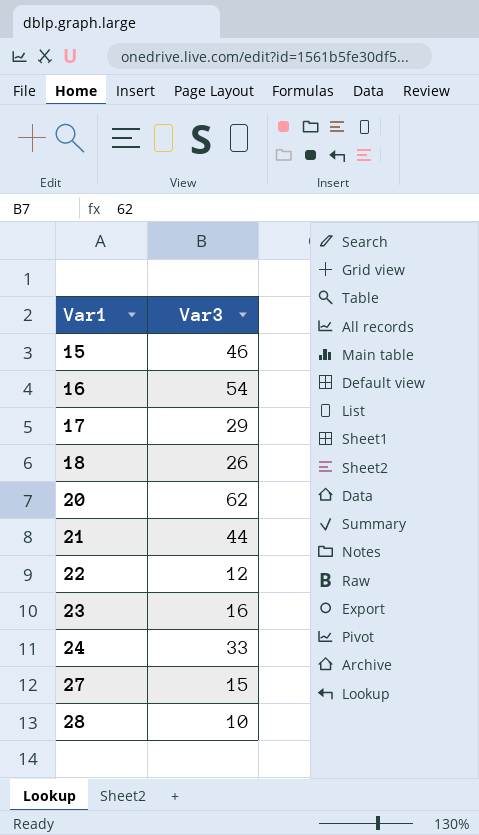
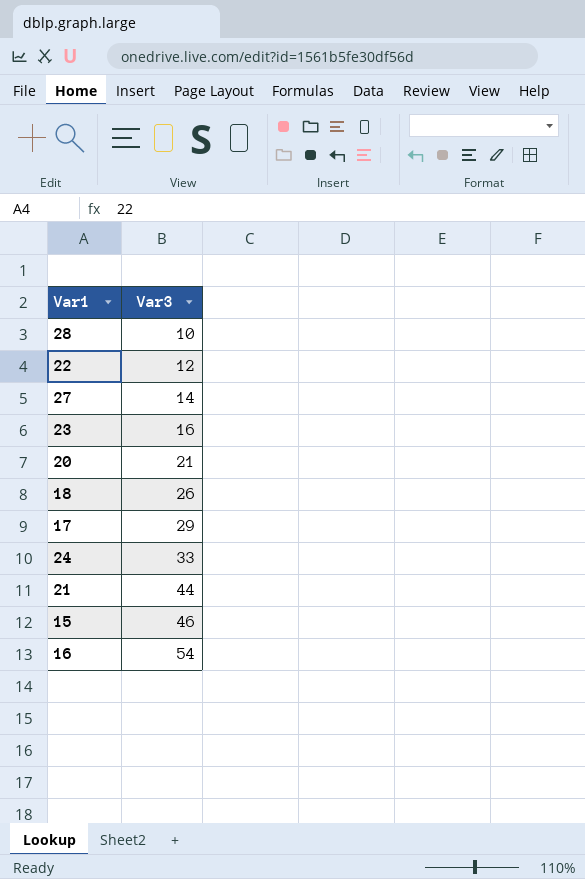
row order: Var1 ascending -> Var3 ascending
27 | Var3: 15 -> 14
20 | Var3: 62 -> 21

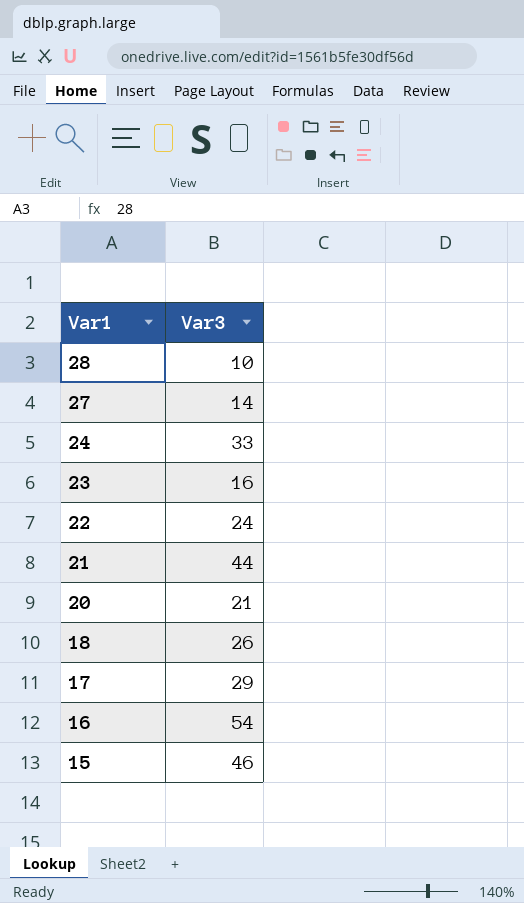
row order: Var3 ascending -> Var1 descending
22 | Var3: 12 -> 24

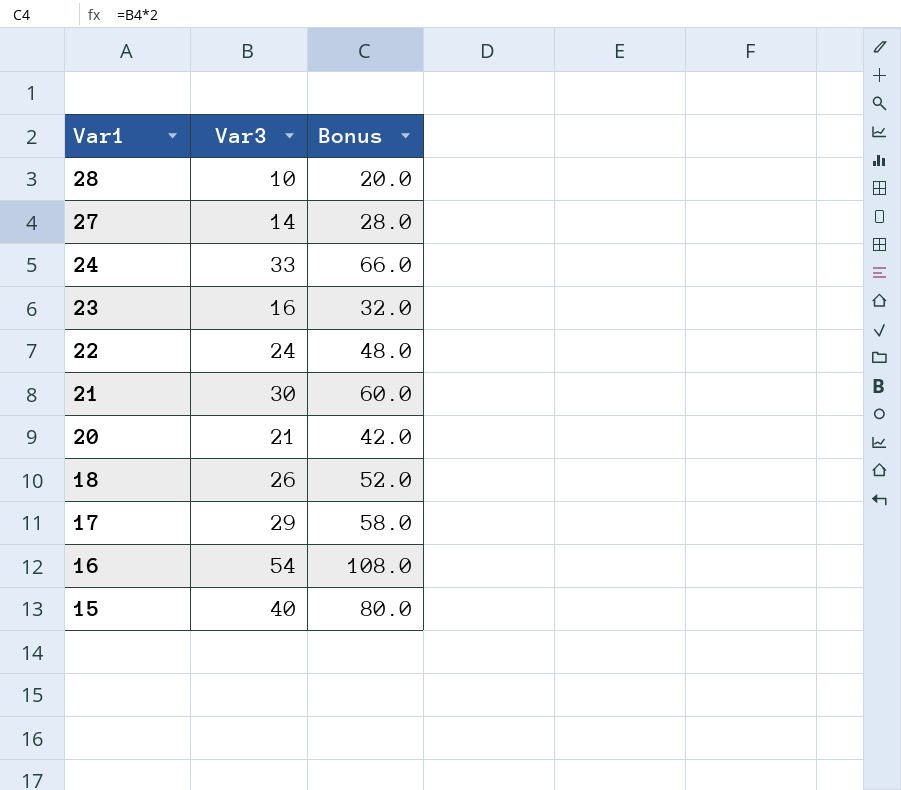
column Bonus | formula: none -> [Var3] * 2
21 | Var3: 44 -> 30
15 | Var3: 46 -> 40

